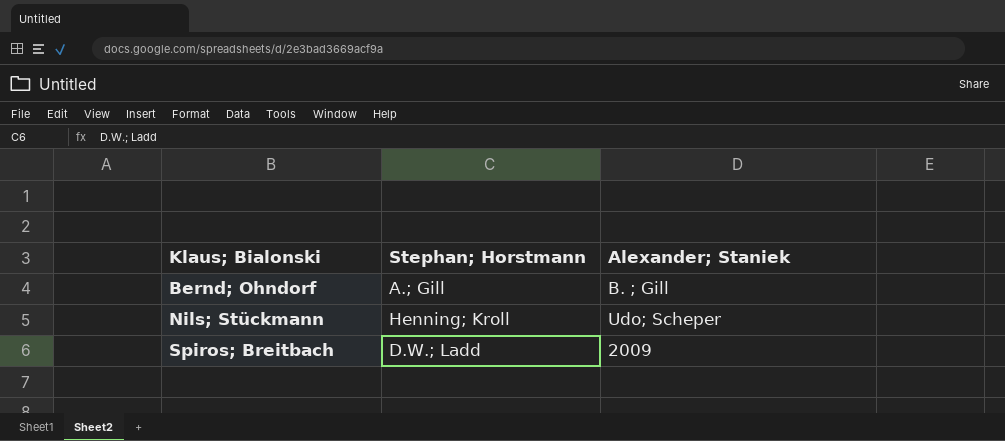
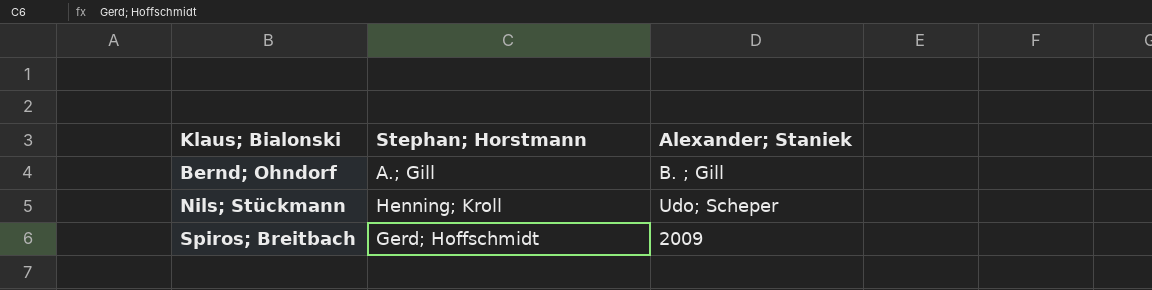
Spiros; Breitbach | Stephan; Horstmann: D.W.; Ladd -> Gerd; Hoffschmidt

